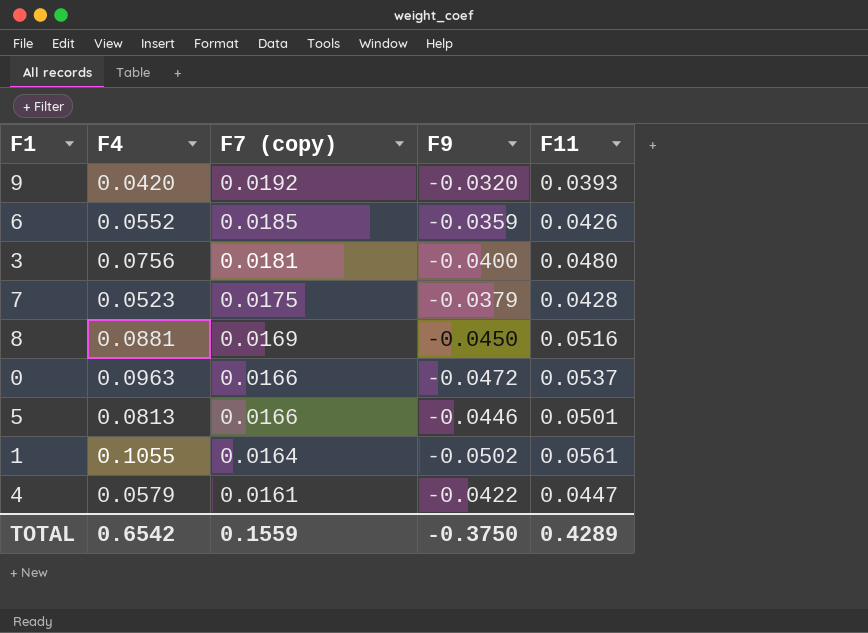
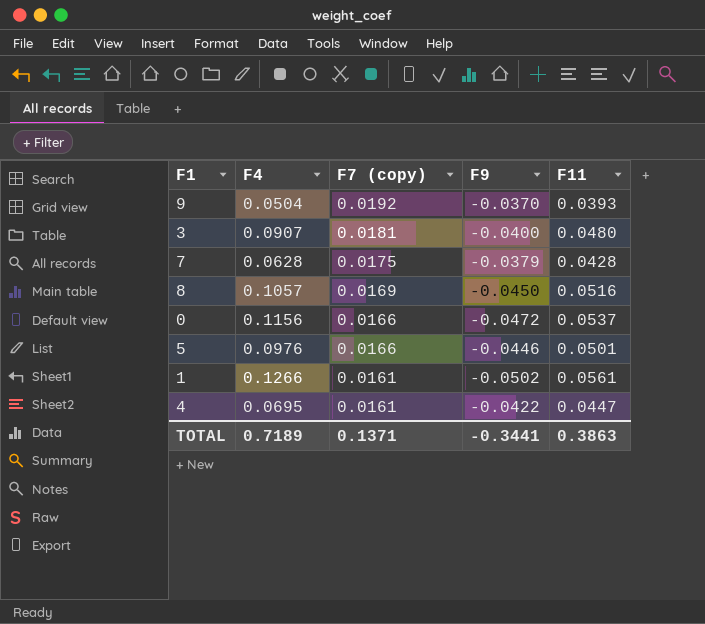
row 6: 0.0552 | 0.0185 | -0.0359 | 0.0426 -> none
9 | F4: 0.0420 -> 0.0504
9 | F9: -0.0320 -> -0.0370
3 | F4: 0.0756 -> 0.0907
7 | F4: 0.0523 -> 0.0628
8 | F4: 0.0881 -> 0.1057
0 | F4: 0.0963 -> 0.1156
5 | F4: 0.0813 -> 0.0976
1 | F4: 0.1055 -> 0.1266
1 | F7 (copy): 0.0164 -> 0.0161
4 | F4: 0.0579 -> 0.0695
TOTAL | F4: 0.6542 -> 0.7189
TOTAL | F7 (copy): 0.1559 -> 0.1371
TOTAL | F9: -0.3750 -> -0.3441
TOTAL | F11: 0.4289 -> 0.3863

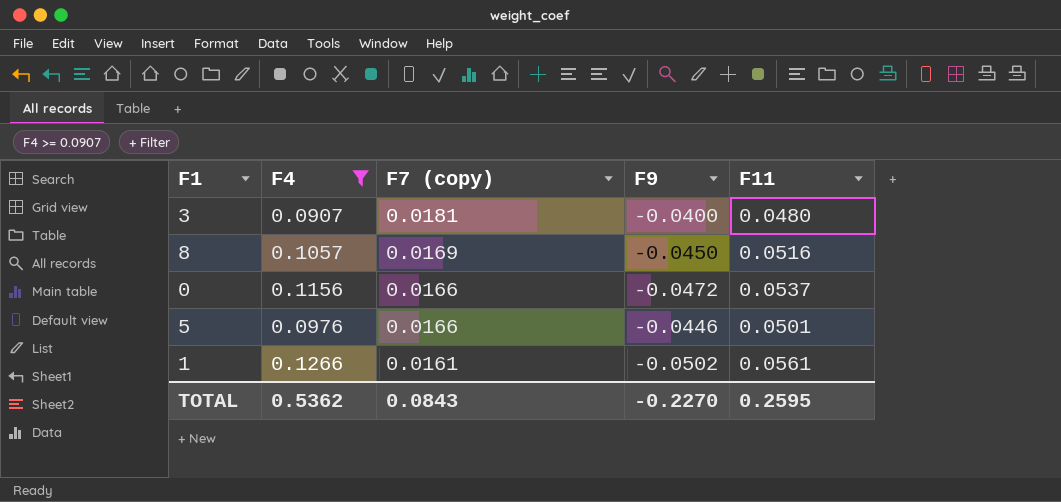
filter: none -> F4 >= 0.0907
TOTAL | F4: 0.7189 -> 0.5362
TOTAL | F7 (copy): 0.1371 -> 0.0843
TOTAL | F9: -0.3441 -> -0.2270
TOTAL | F11: 0.3863 -> 0.2595

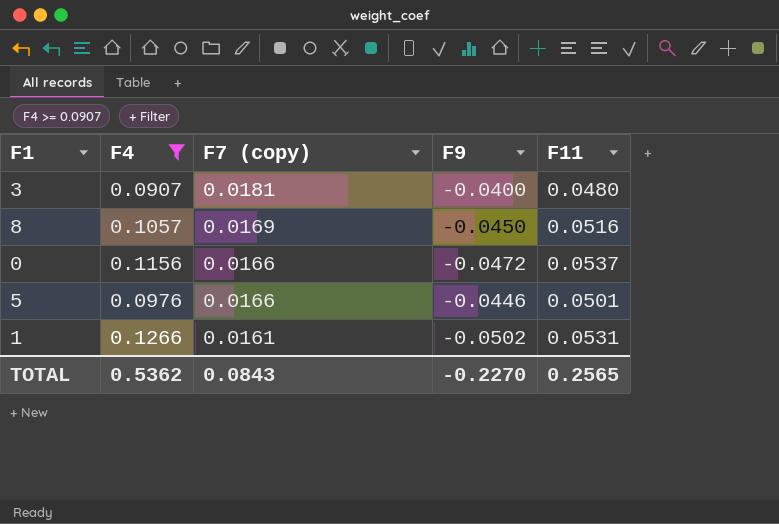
1 | F11: 0.0561 -> 0.0531
TOTAL | F11: 0.2595 -> 0.2565

